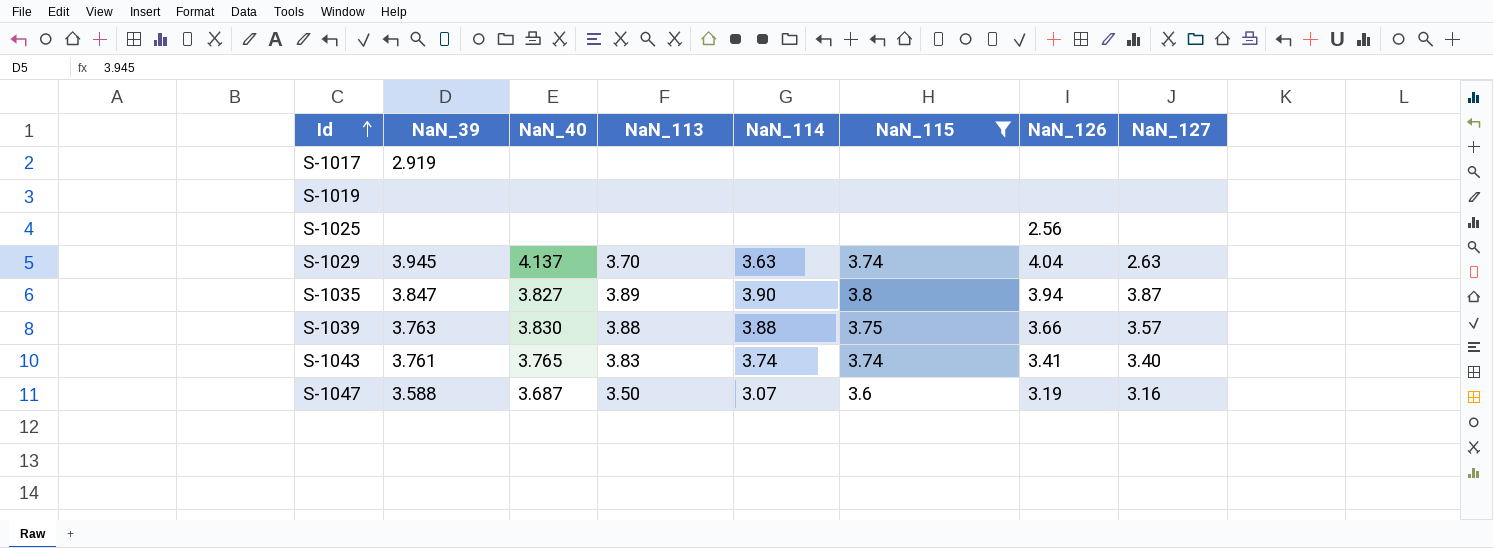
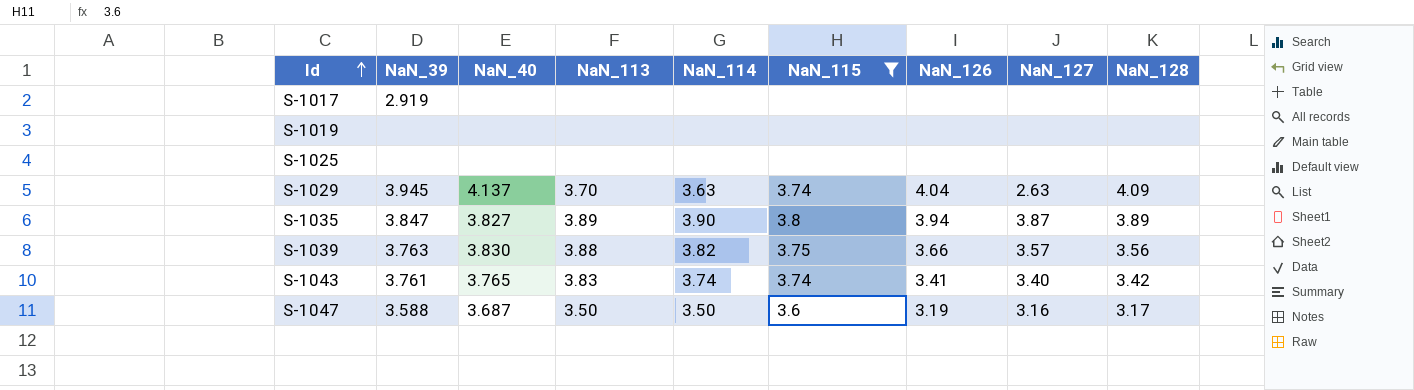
column NaN_128 | position: none -> 9
S-1025 | NaN_126: 2.56 -> none
S-1039 | NaN_114: 3.88 -> 3.82
S-1047 | NaN_114: 3.07 -> 3.50

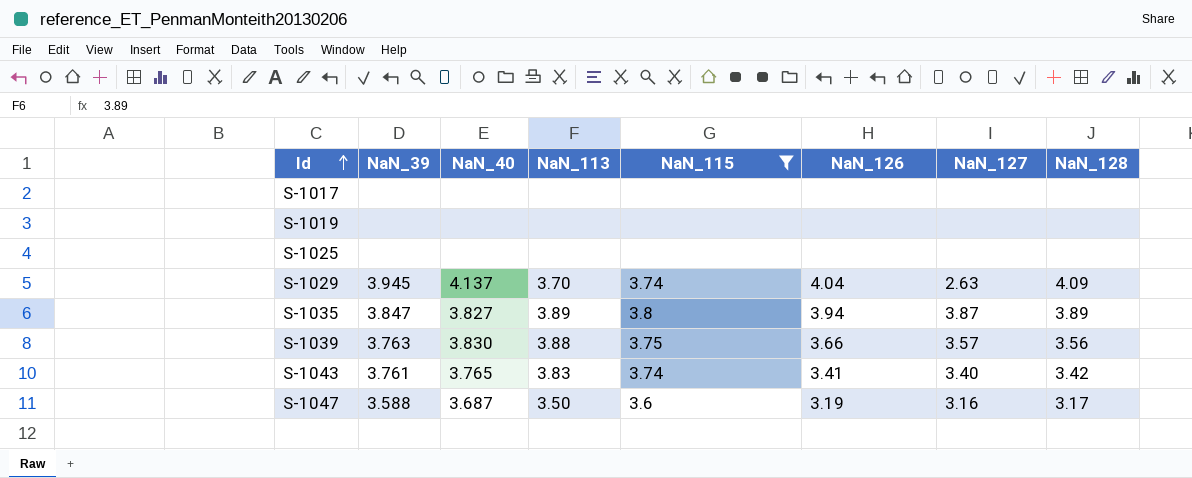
column NaN_114 | position: 5 -> none
S-1017 | NaN_39: 2.919 -> none

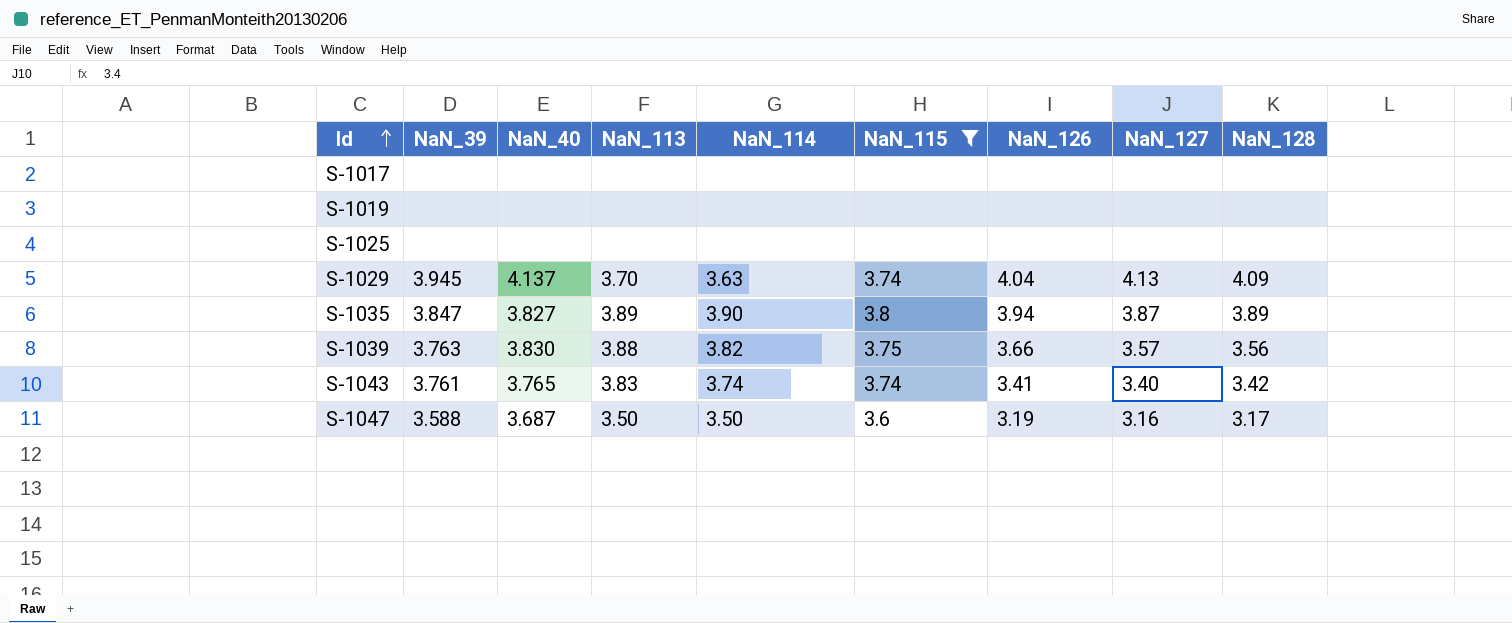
column NaN_114 | position: none -> 5
S-1029 | NaN_127: 2.63 -> 4.13

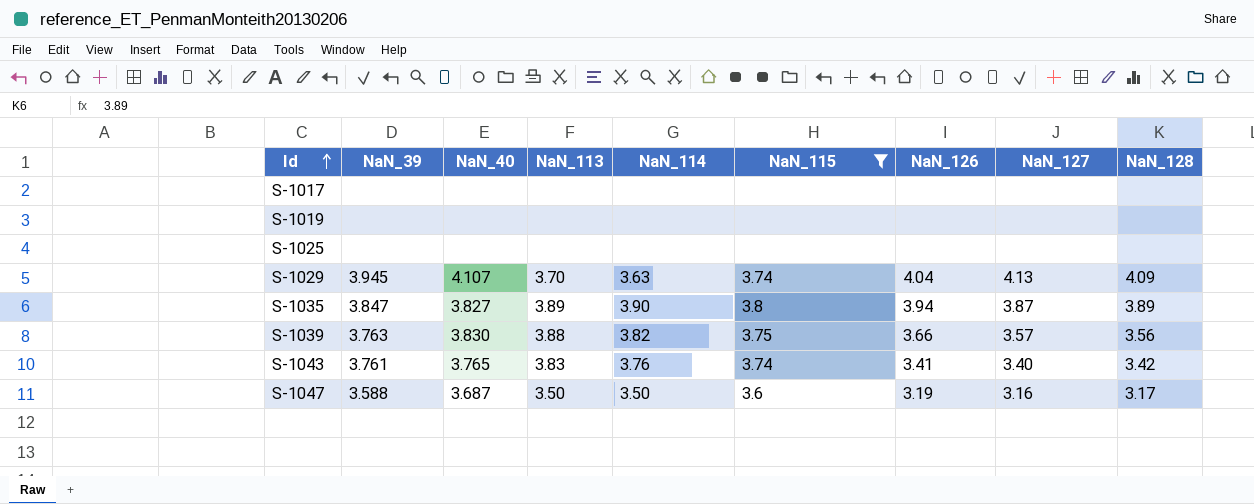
S-1029 | NaN_40: 4.137 -> 4.107
S-1043 | NaN_114: 3.74 -> 3.76

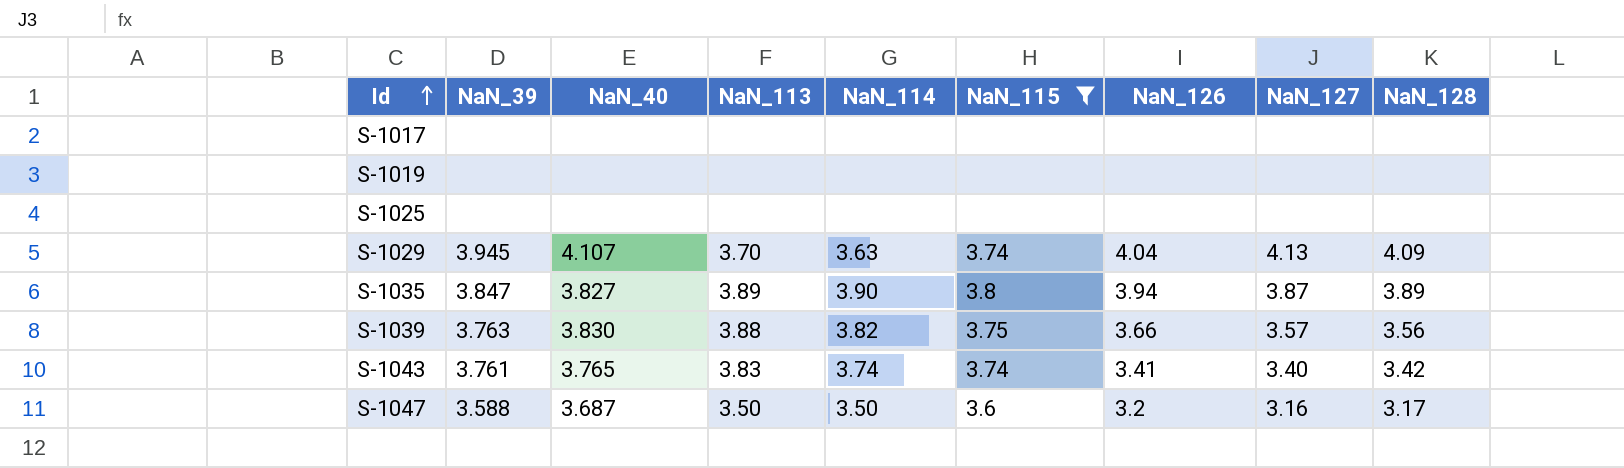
S-1043 | NaN_114: 3.76 -> 3.74
S-1047 | NaN_126: 3.19 -> 3.2

